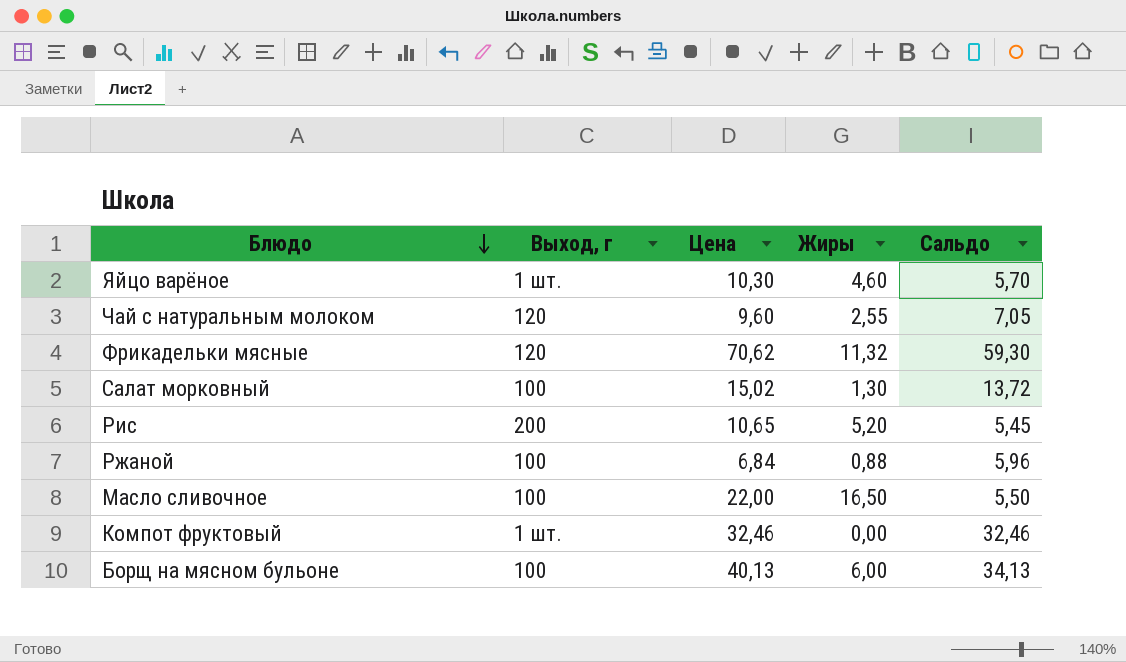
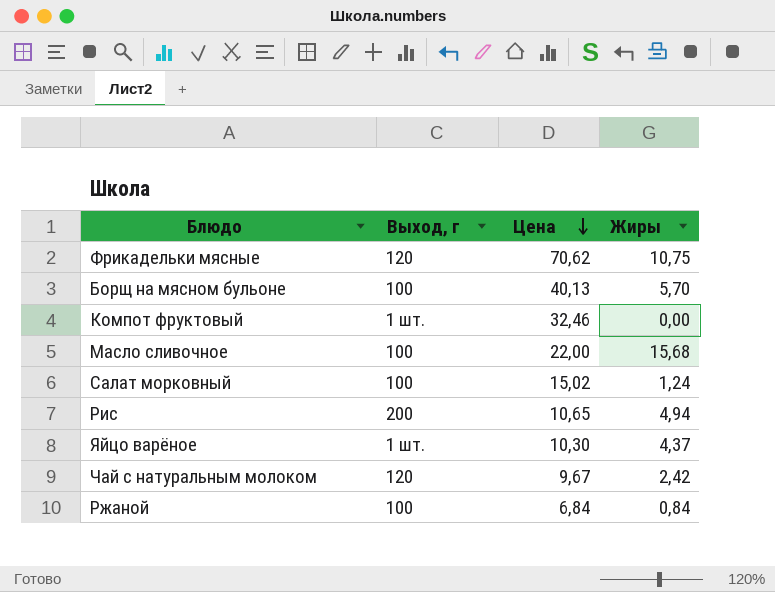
row order: Блюдо descending -> Цена descending
column Сальдо | formula: [Цена] - [Жиры] -> none
Фрикадельки мясные | Жиры: 11,32 -> 10,75
Борщ на мясном бульоне | Жиры: 6,00 -> 5,70
Масло сливочное | Жиры: 16,50 -> 15,68
Салат морковный | Жиры: 1,30 -> 1,24
Рис | Жиры: 5,20 -> 4,94
Яйцо варёное | Жиры: 4,60 -> 4,37
Чай с натуральным молоком | Цена: 9,60 -> 9,67
Чай с натуральным молоком | Жиры: 2,55 -> 2,42
Ржаной | Жиры: 0,88 -> 0,84

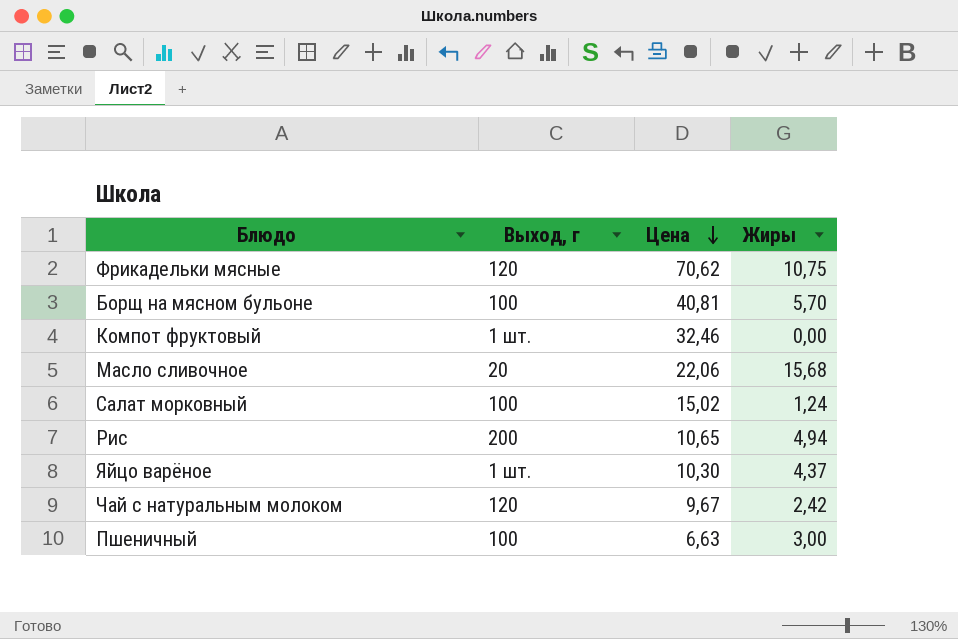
row Ржаной: 100 | 6,84 | 0,84 -> none
Борщ на мясном бульоне | Цена: 40,13 -> 40,81
Масло сливочное | Выход, г: 100 -> 20
Масло сливочное | Цена: 22,00 -> 22,06
row Пшеничный: none -> 100 | 6,63 | 3,00

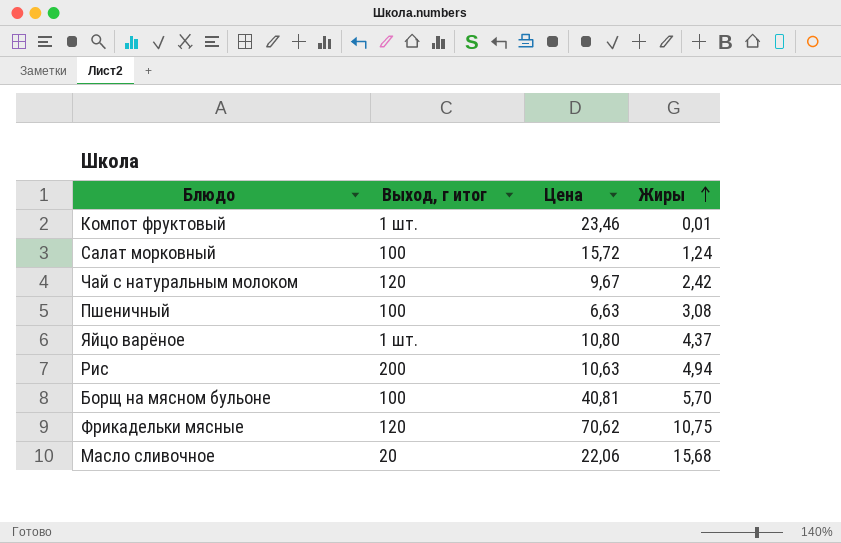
row order: Цена descending -> Жиры ascending
column name: Выход, г -> Выход, г итог
Компот фруктовый | Цена: 32,46 -> 23,46
Компот фруктовый | Жиры: 0,00 -> 0,01
Салат морковный | Цена: 15,02 -> 15,72
Пшеничный | Жиры: 3,00 -> 3,08
Яйцо варёное | Цена: 10,30 -> 10,80
Рис | Цена: 10,65 -> 10,63

